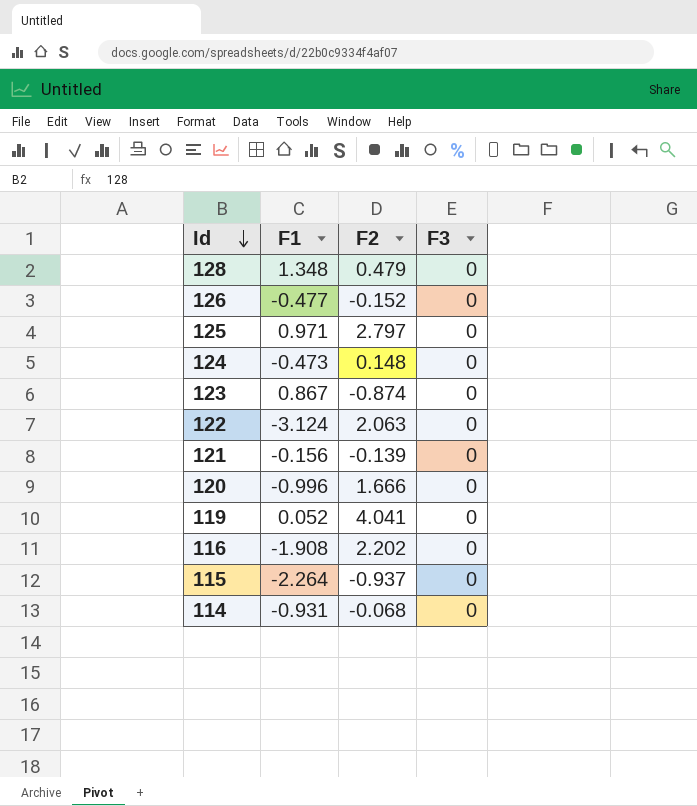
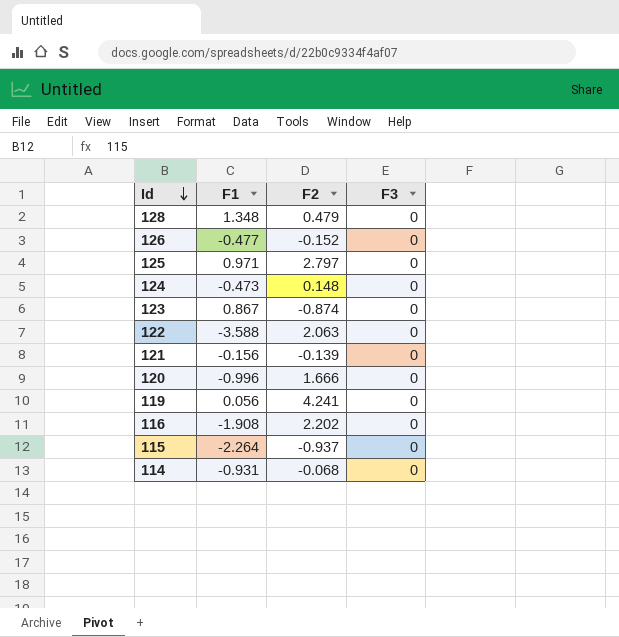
122 | F1: -3.124 -> -3.588
119 | F1: 0.052 -> 0.056
119 | F2: 4.041 -> 4.241

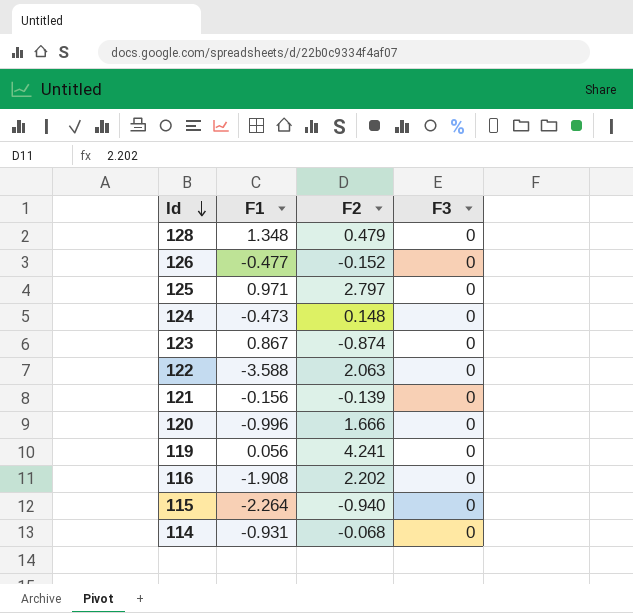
115 | F2: -0.937 -> -0.940

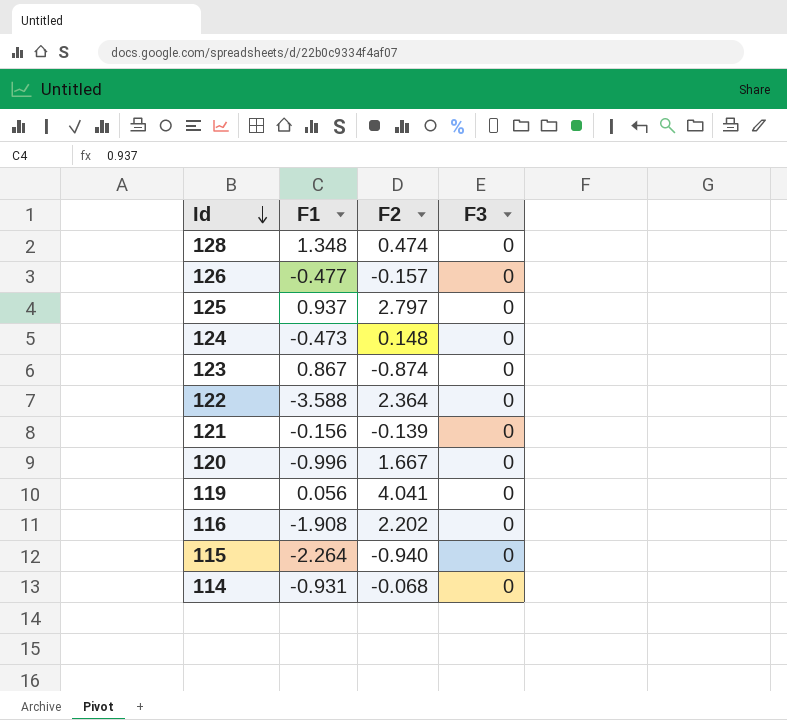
128 | F2: 0.479 -> 0.474
126 | F2: -0.152 -> -0.157
125 | F1: 0.971 -> 0.937
122 | F2: 2.063 -> 2.364
120 | F2: 1.666 -> 1.667
119 | F2: 4.241 -> 4.041

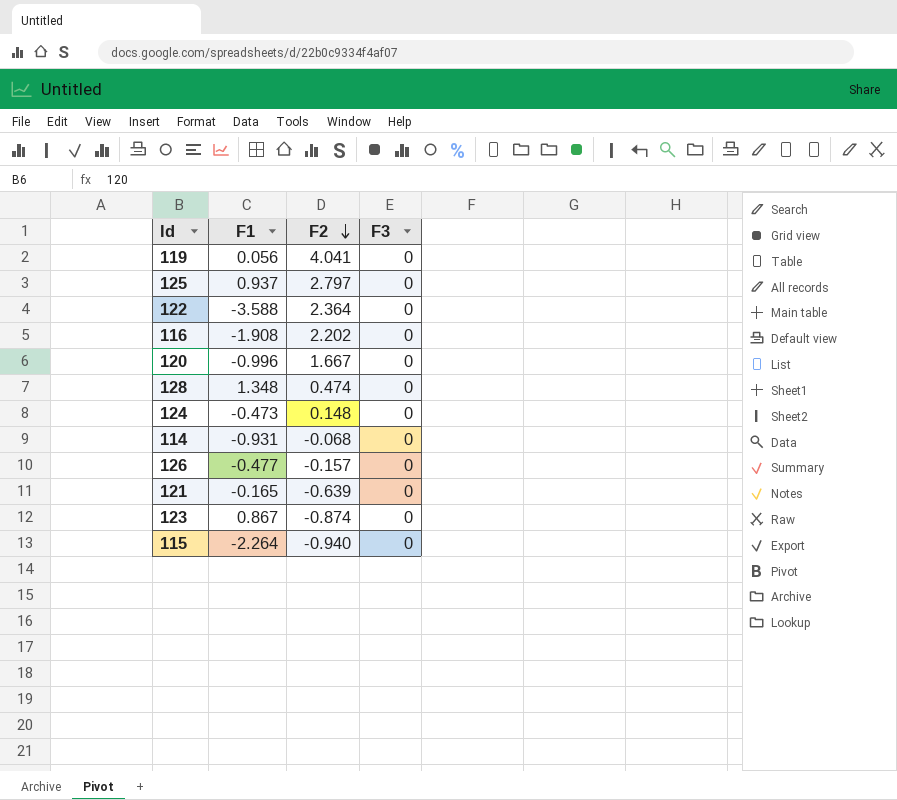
row order: Id descending -> F2 descending
121 | F1: -0.156 -> -0.165
121 | F2: -0.139 -> -0.639

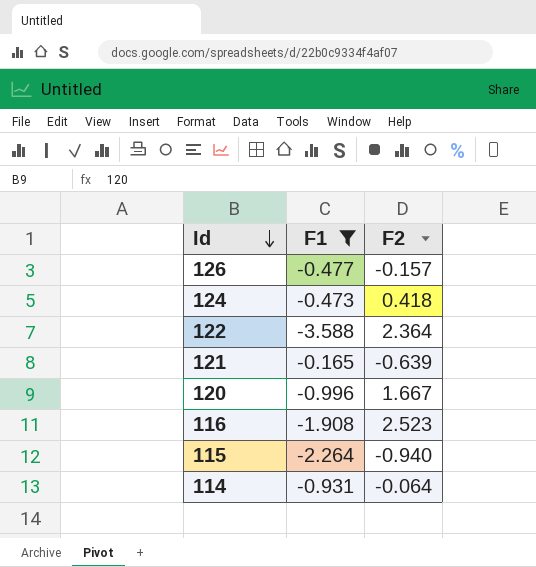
filter: none -> F1 <= -0.165
row order: F2 descending -> Id descending
column F3 | position: 4 -> none
124 | F2: 0.148 -> 0.418
116 | F2: 2.202 -> 2.523
114 | F2: -0.068 -> -0.064

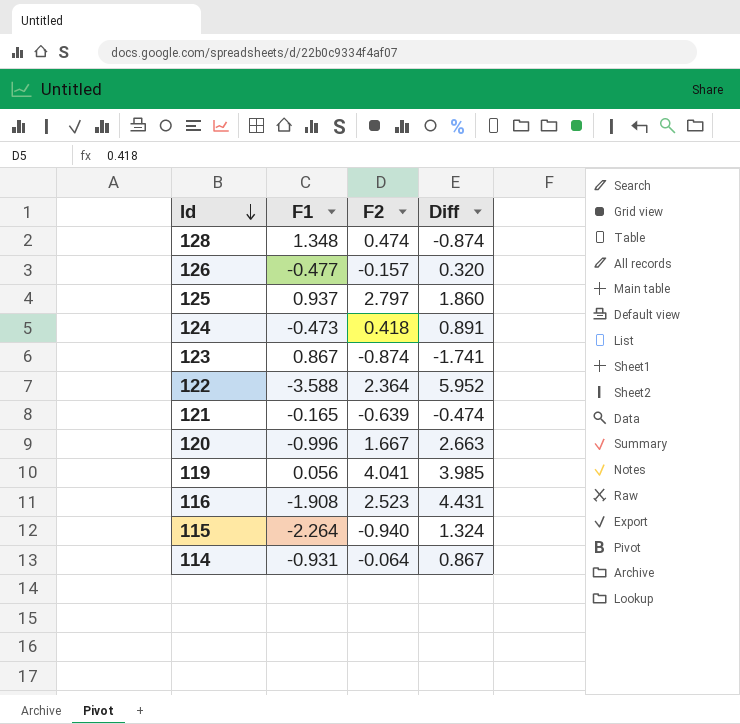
filter: F1 <= -0.165 -> none
column Diff | formula: none -> [F2] - [F1]

